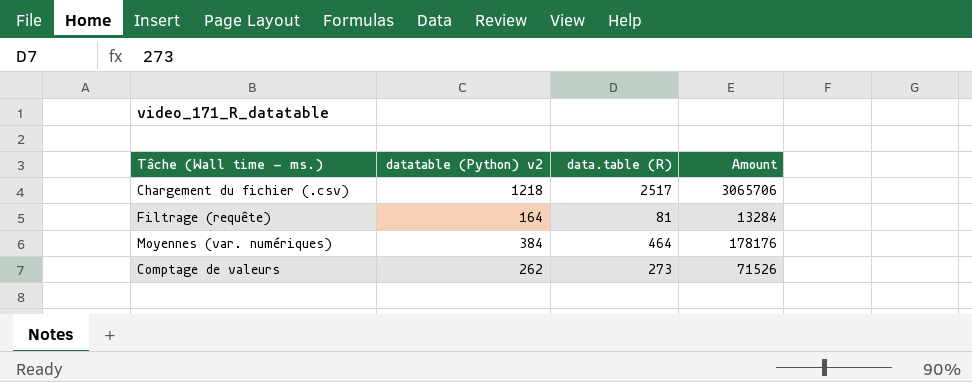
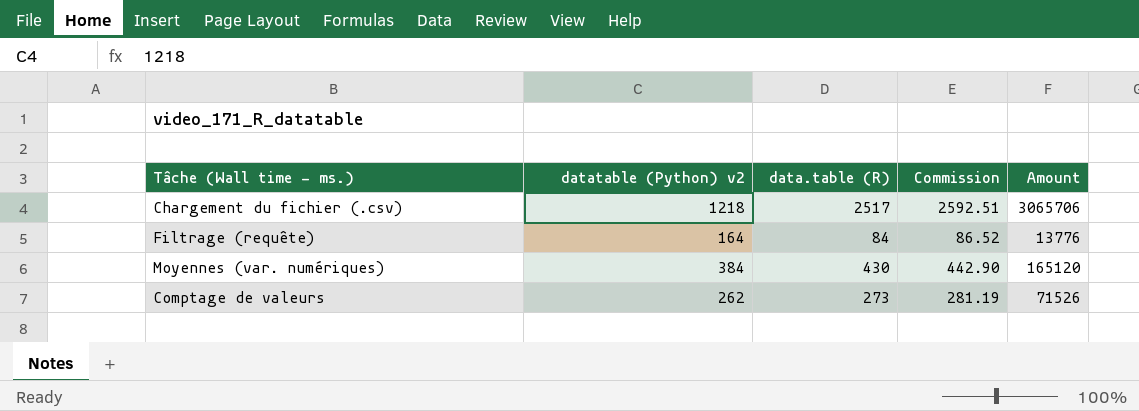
column Commission | formula: none -> [data.table (R)] * 1.03
Filtrage (requête) | data.table (R): 81 -> 84
Filtrage (requête) | Amount: 13284 -> 13776
Moyennes (var. numériques) | data.table (R): 464 -> 430
Moyennes (var. numériques) | Amount: 178176 -> 165120

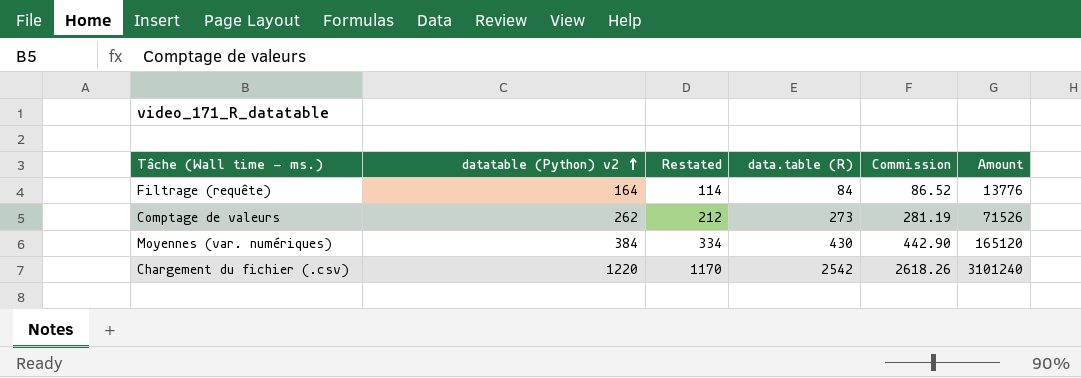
row order: none -> datatable (Python) v2 ascending
column Restated | formula: none -> [datatable (Python) v2] - 50
Chargement du fichier (.csv) | datatable (Python) v2: 1218 -> 1220
Chargement du fichier (.csv) | data.table (R): 2517 -> 2542
Chargement du fichier (.csv) | Commission: 2592.51 -> 2618.26
Chargement du fichier (.csv) | Amount: 3065706 -> 3101240

